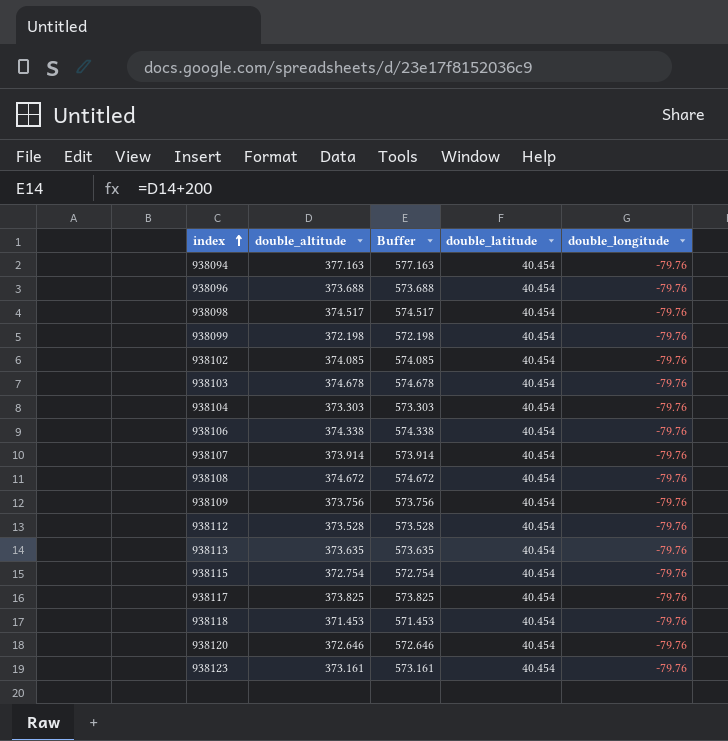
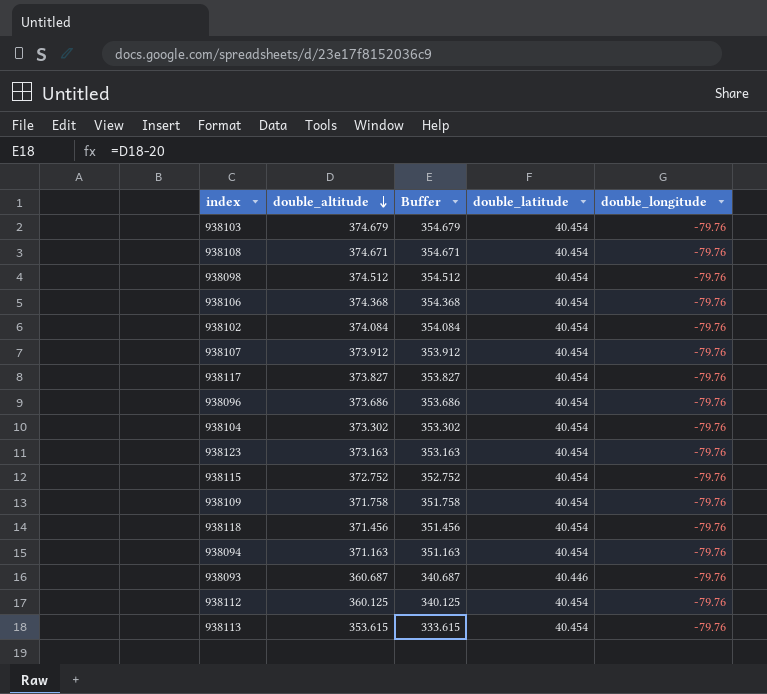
row order: index ascending -> double_altitude descending
column Buffer | formula: [double_altitude] + 200 -> [double_altitude] - 20
row 938099: 372.198 | 572.198 | 40.454 | -79.76 -> none
row 938120: 372.646 | 572.646 | 40.454 | -79.76 -> none
938103 | double_altitude: 374.678 -> 374.679
938108 | double_altitude: 374.672 -> 374.671
938098 | double_altitude: 374.517 -> 374.512
938106 | double_altitude: 374.338 -> 374.368
938102 | double_altitude: 374.085 -> 374.084
938107 | double_altitude: 373.914 -> 373.912
938117 | double_altitude: 373.825 -> 373.827
938096 | double_altitude: 373.688 -> 373.686
938104 | double_altitude: 373.303 -> 373.302
938123 | double_altitude: 373.161 -> 373.163
938115 | double_altitude: 372.754 -> 372.752
938109 | double_altitude: 373.756 -> 371.758
938118 | double_altitude: 371.453 -> 371.456
938094 | double_altitude: 377.163 -> 371.163
row 938093: none -> 360.687 | 340.687 | 40.446 | -79.76
938112 | double_altitude: 373.528 -> 360.125
938113 | double_altitude: 373.635 -> 353.615

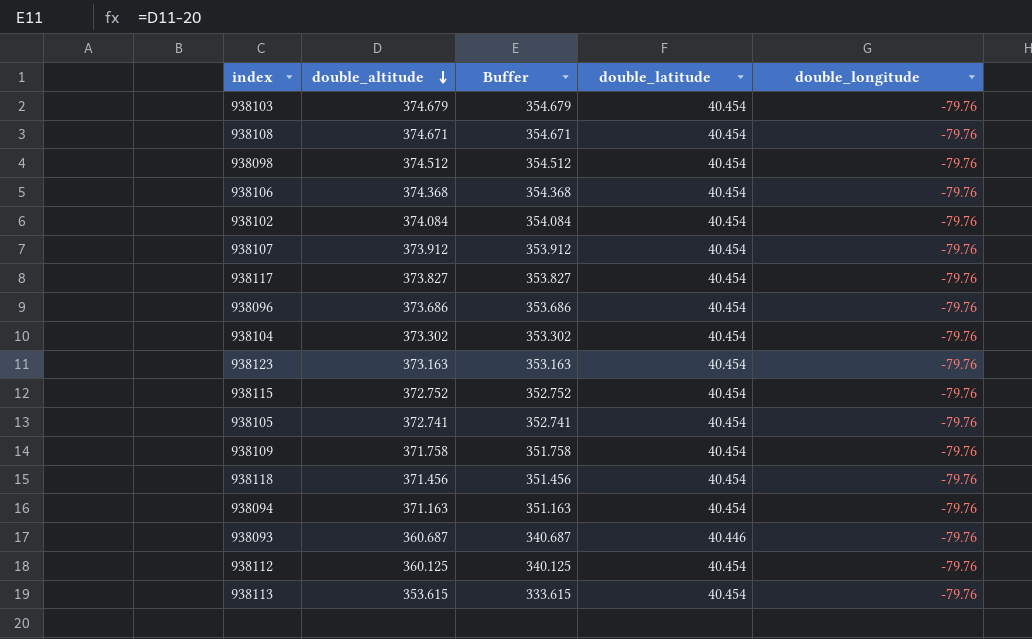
row 938105: none -> 372.741 | 352.741 | 40.454 | -79.76

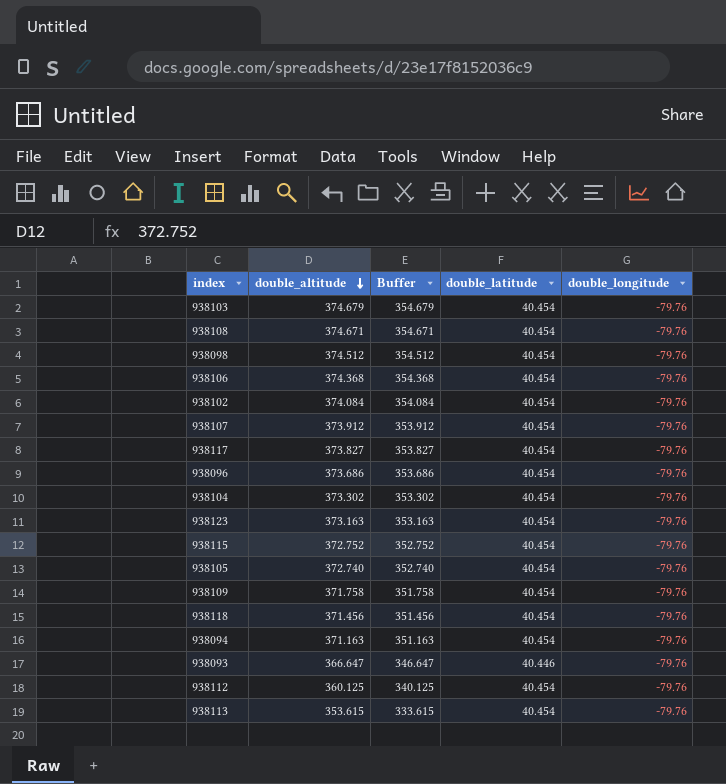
938105 | double_altitude: 372.741 -> 372.740
938105 | Buffer: 352.741 -> 352.740
938093 | double_altitude: 360.687 -> 366.647
938093 | Buffer: 340.687 -> 346.647

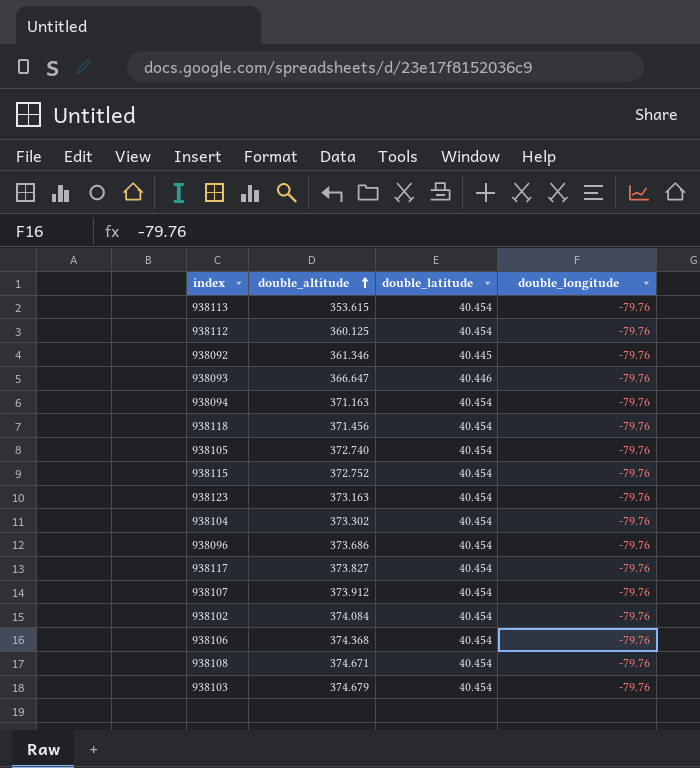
row order: double_altitude descending -> double_altitude ascending
column Buffer | formula: [double_altitude] - 20 -> none
row 938098: 374.512 | 354.512 | 40.454 | -79.76 -> none
row 938109: 371.758 | 351.758 | 40.454 | -79.76 -> none
row 938092: none -> 361.346 | 40.445 | -79.76

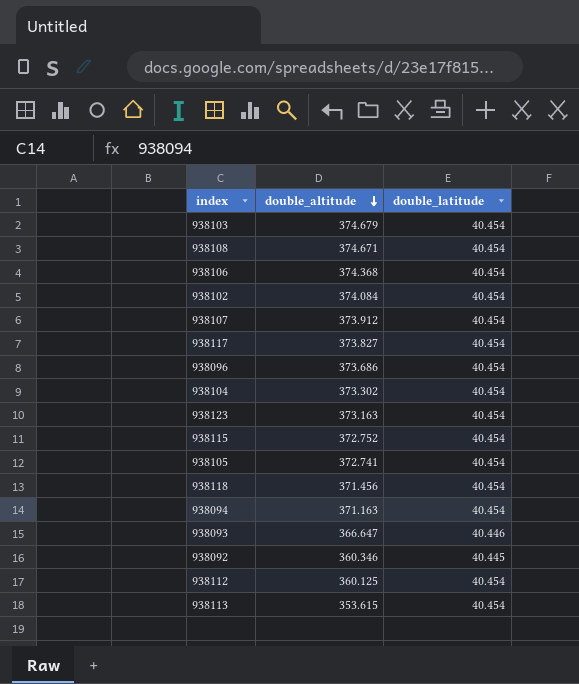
row order: double_altitude ascending -> double_altitude descending
column double_longitude | position: 4 -> none
938105 | double_altitude: 372.740 -> 372.741
938092 | double_altitude: 361.346 -> 360.346

